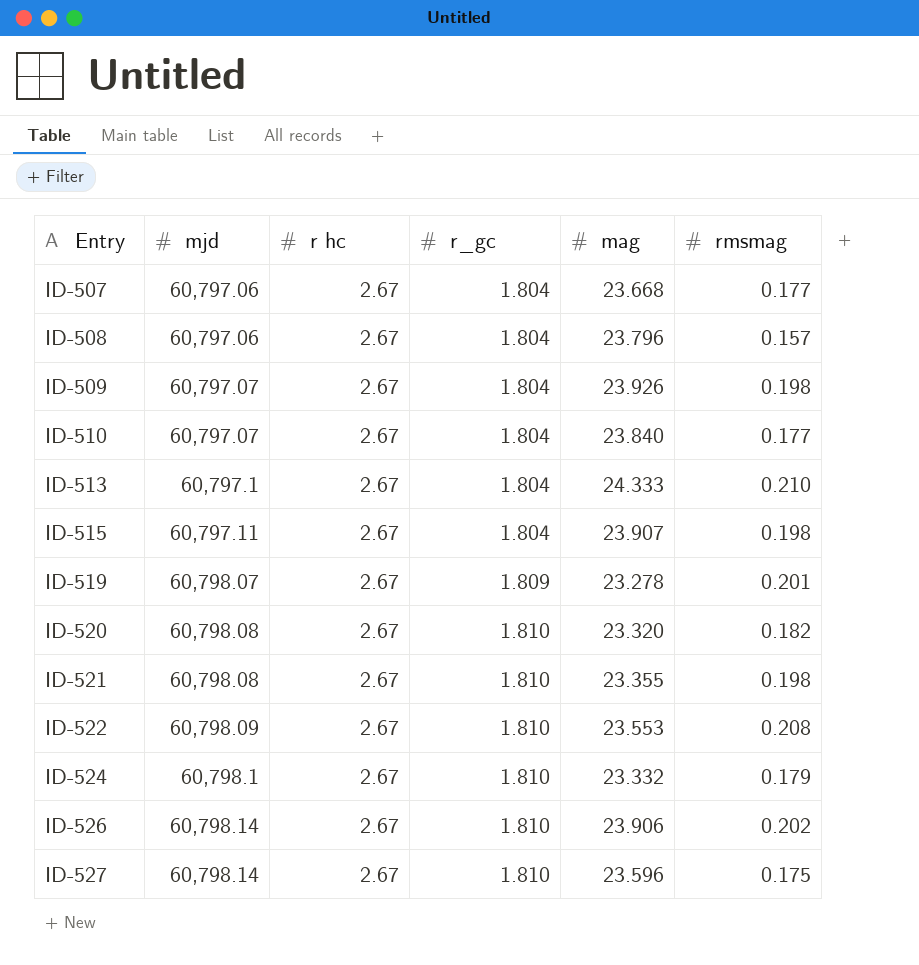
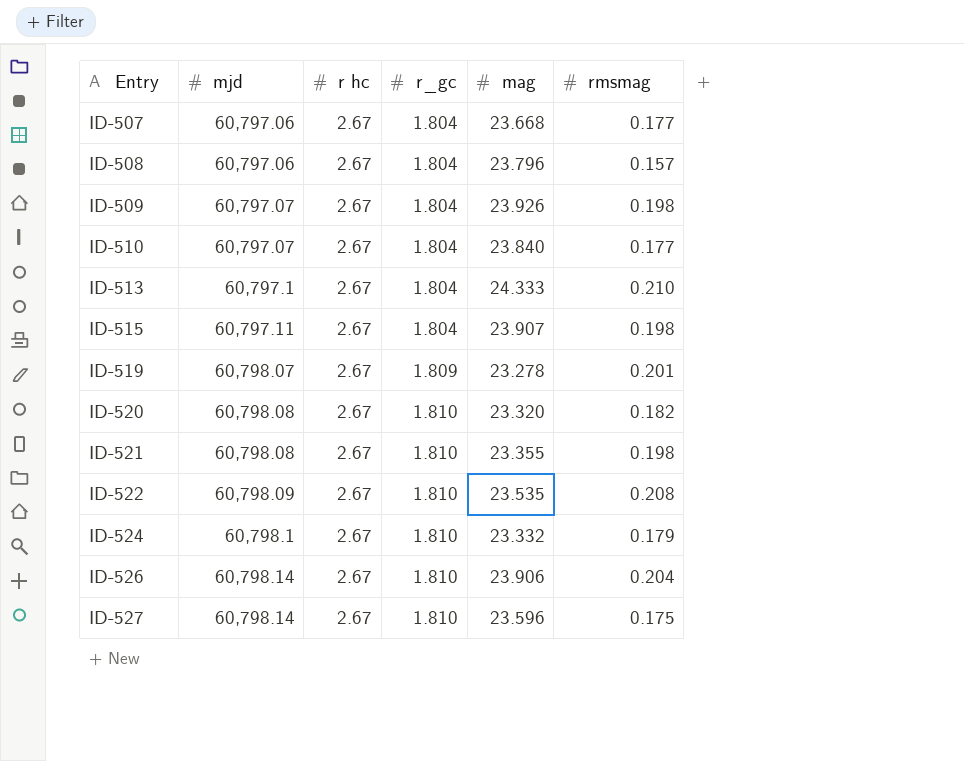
ID-522 | mag: 23.553 -> 23.535
ID-526 | rmsmag: 0.202 -> 0.204

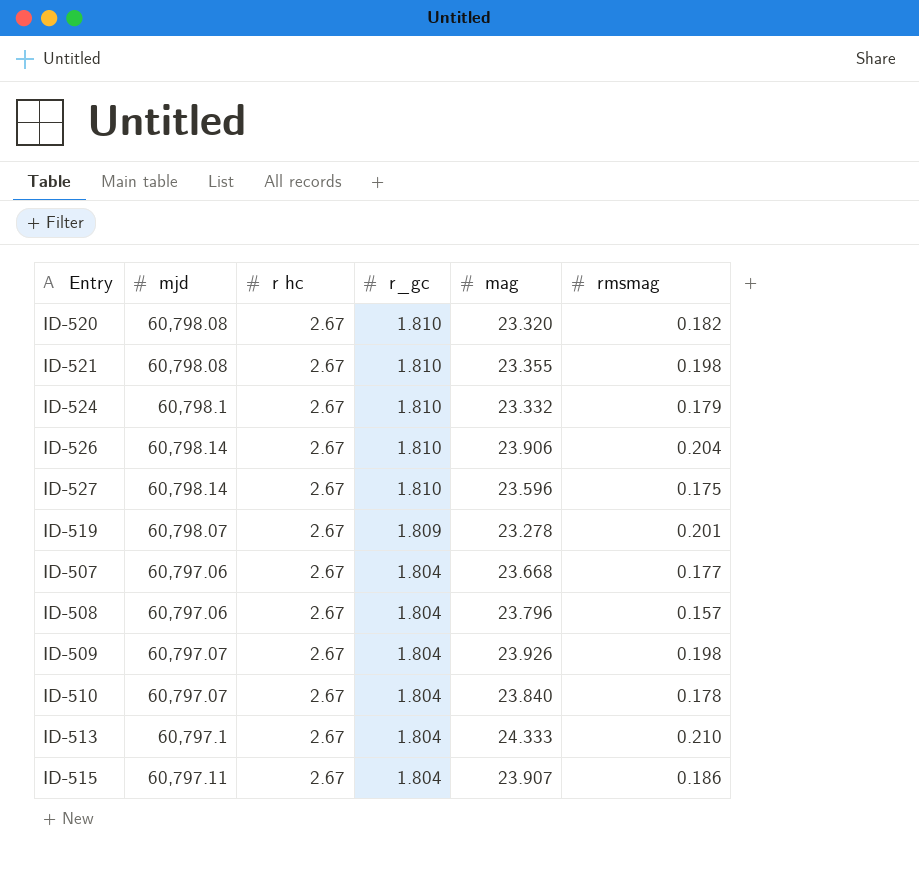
row order: Entry ascending -> r_gc descending
row ID-522: 60,798.09 | 2.67 | 1.810 | 23.535 | 0.208 -> none
ID-510 | rmsmag: 0.177 -> 0.178
ID-515 | rmsmag: 0.198 -> 0.186

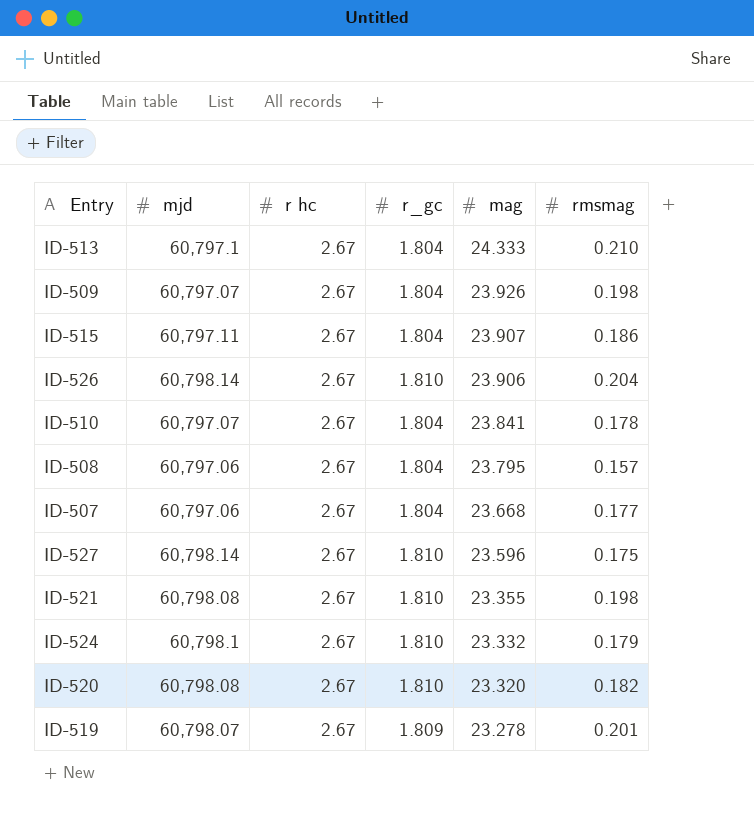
row order: r_gc descending -> mag descending
ID-510 | mag: 23.840 -> 23.841
ID-508 | mag: 23.796 -> 23.795

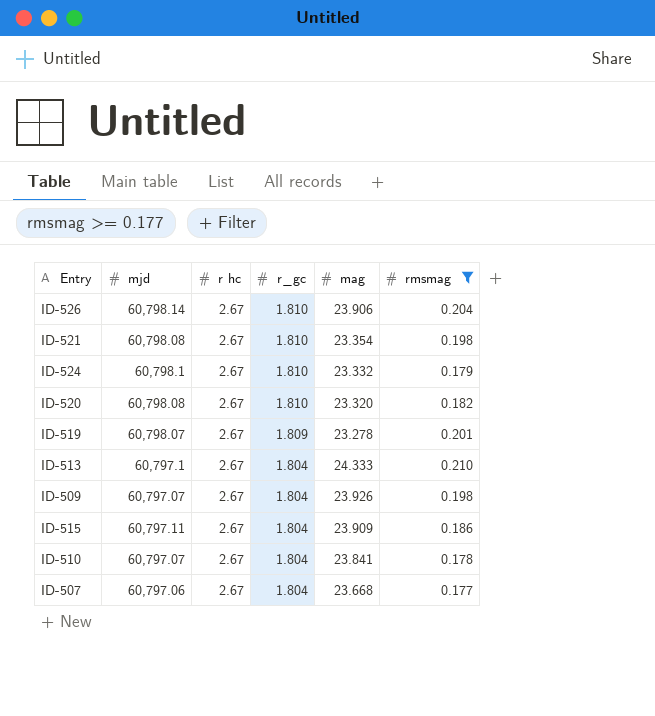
filter: none -> rmsmag >= 0.177
row order: mag descending -> r_gc descending
ID-521 | mag: 23.355 -> 23.354
ID-515 | mag: 23.907 -> 23.909

